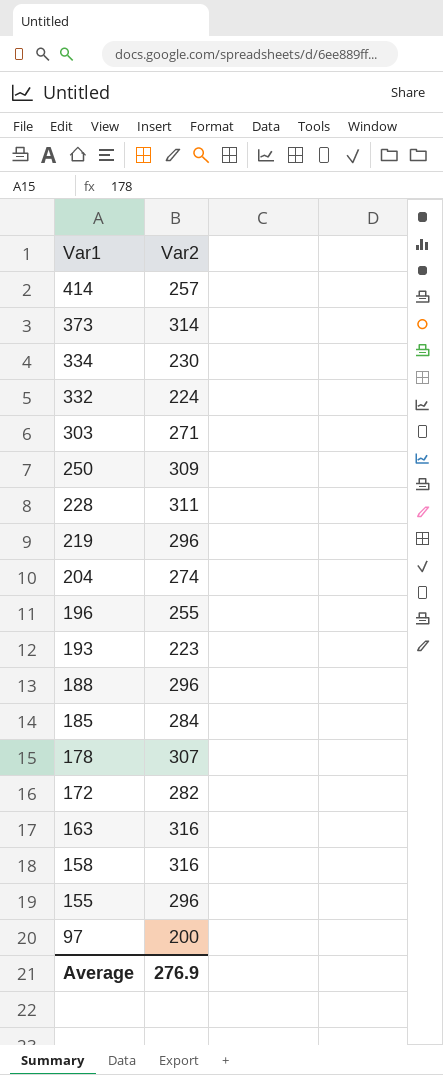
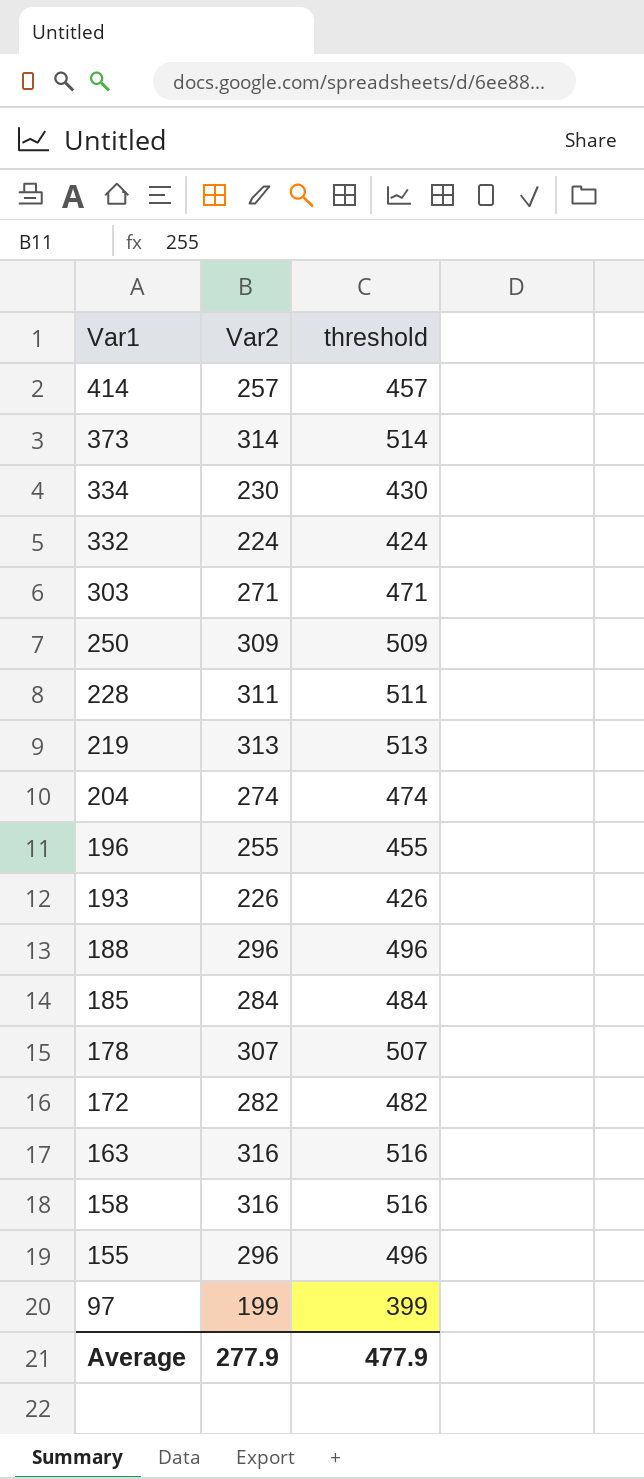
column threshold | formula: none -> [Var2] + 200
219 | Var2: 296 -> 313
193 | Var2: 223 -> 226
97 | Var2: 200 -> 199
Average | Var2: 276.9 -> 277.9

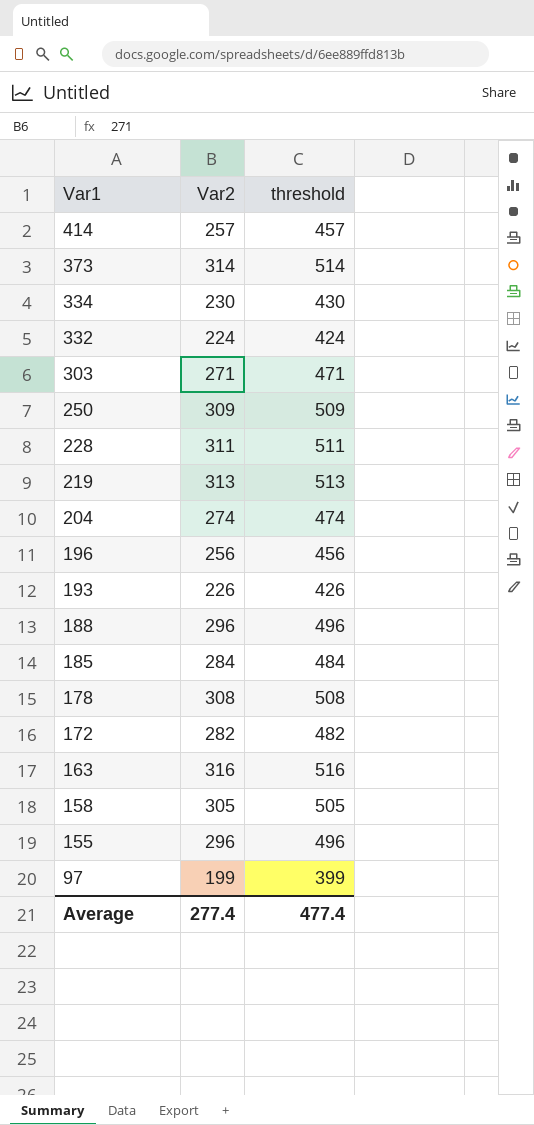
196 | Var2: 255 -> 256
196 | threshold: 455 -> 456
178 | Var2: 307 -> 308
178 | threshold: 507 -> 508
158 | Var2: 316 -> 305
158 | threshold: 516 -> 505
Average | Var2: 277.9 -> 277.4
Average | threshold: 477.9 -> 477.4

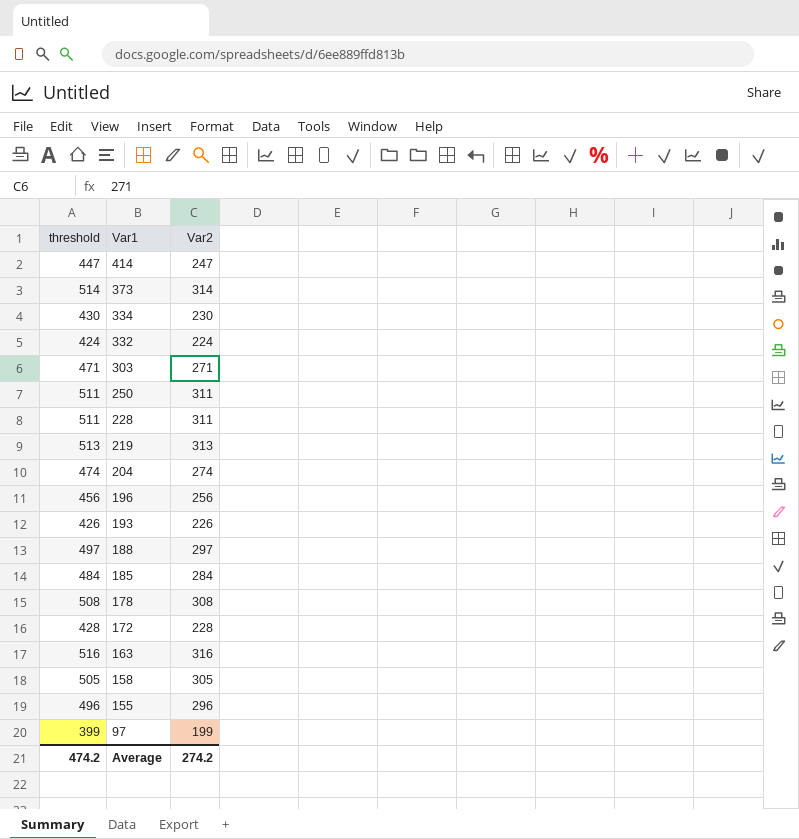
column threshold | position: 3 -> 1
414 | threshold: 457 -> 447
414 | Var2: 257 -> 247
250 | threshold: 509 -> 511
250 | Var2: 309 -> 311
188 | threshold: 496 -> 497
188 | Var2: 296 -> 297
172 | threshold: 482 -> 428
172 | Var2: 282 -> 228
Average | threshold: 477.4 -> 474.2
Average | Var2: 277.4 -> 274.2

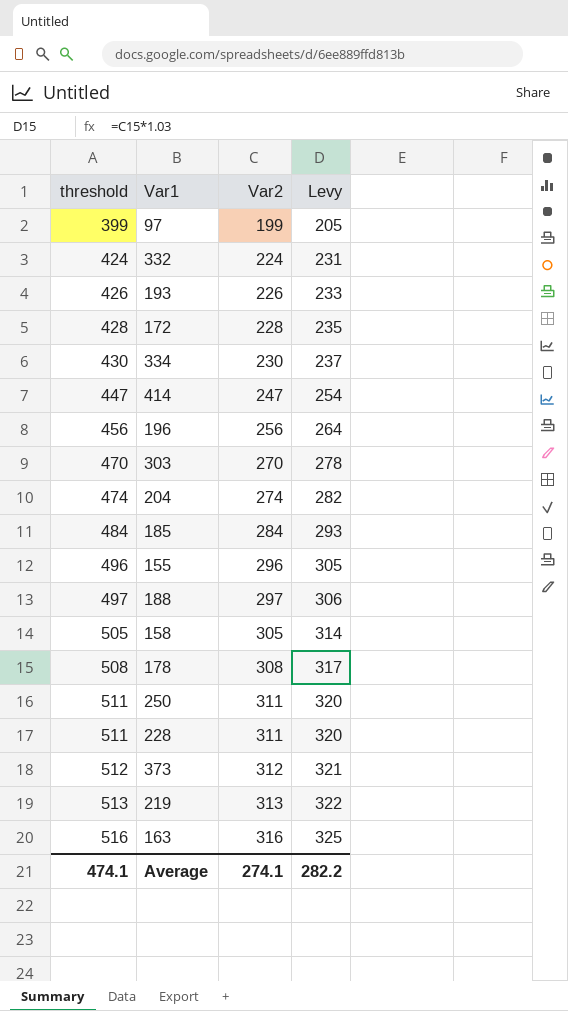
row order: Var1 descending -> threshold ascending
column Levy | formula: none -> [Var2] * 1.03
303 | threshold: 471 -> 470
303 | Var2: 271 -> 270
373 | threshold: 514 -> 512
373 | Var2: 314 -> 312
Average | threshold: 474.2 -> 474.1
Average | Var2: 274.2 -> 274.1

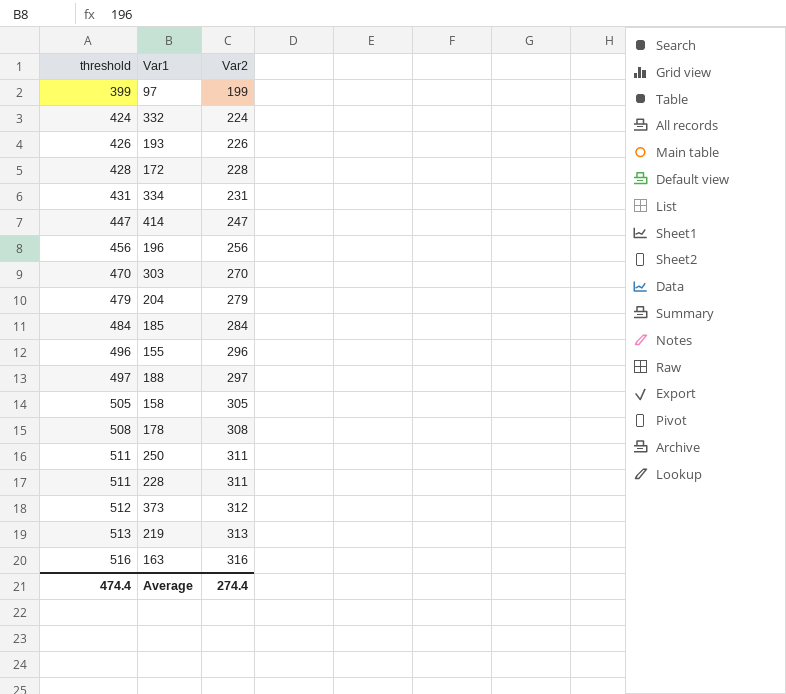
column Levy | formula: [Var2] * 1.03 -> none
334 | threshold: 430 -> 431
334 | Var2: 230 -> 231
204 | threshold: 474 -> 479
204 | Var2: 274 -> 279
Average | threshold: 474.1 -> 474.4
Average | Var2: 274.1 -> 274.4

